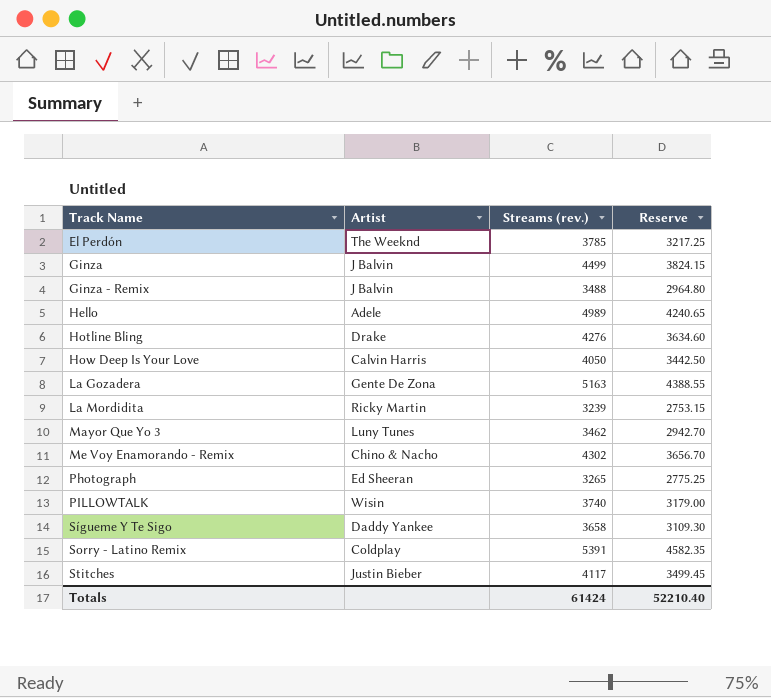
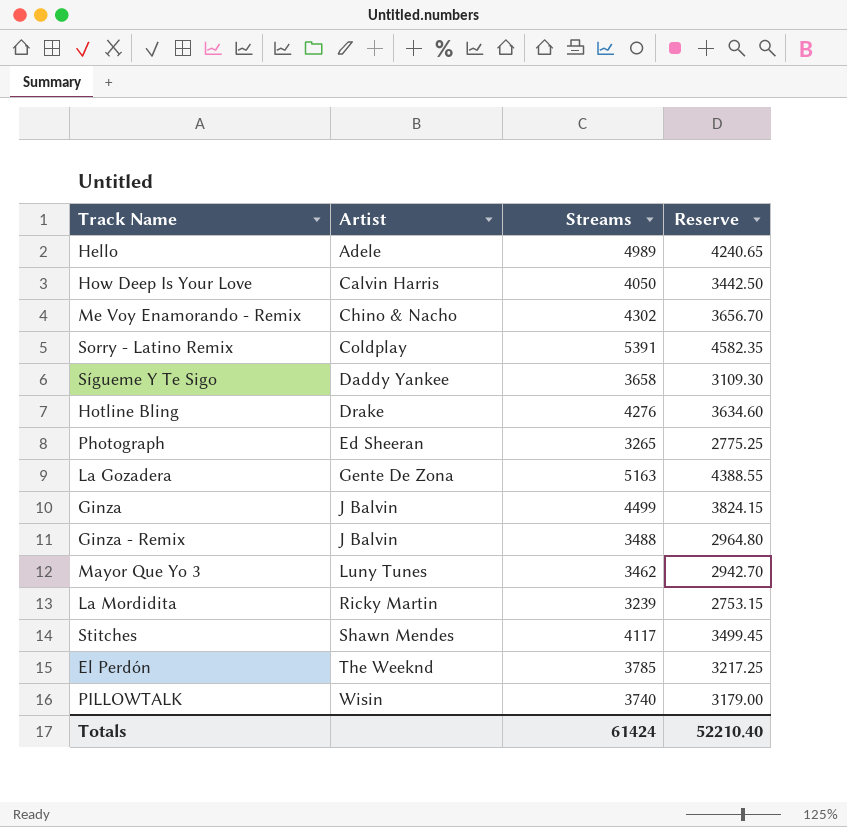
row order: Track Name ascending -> Artist ascending
column name: Streams (rev.) -> Streams
Stitches | Artist: Justin Bieber -> Shawn Mendes

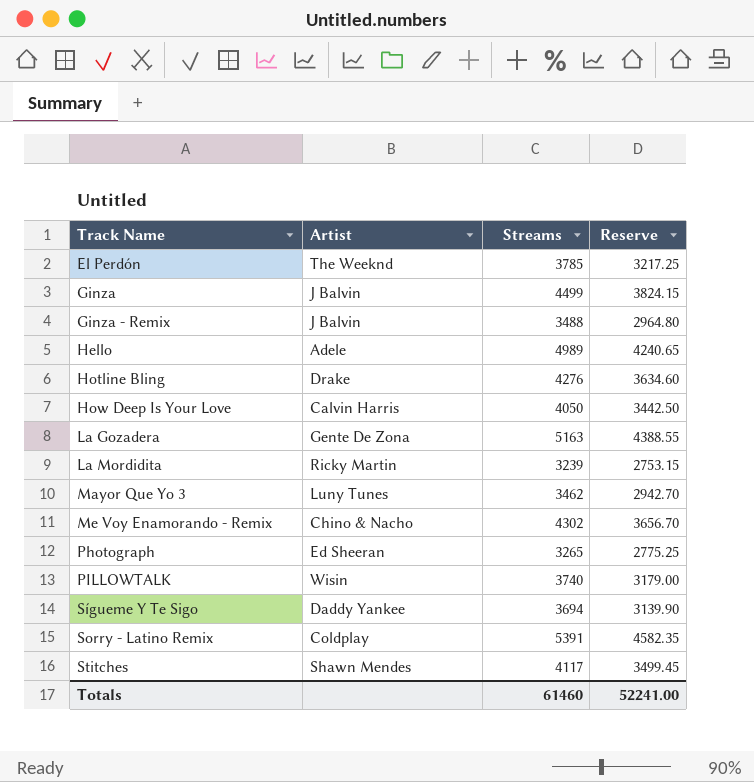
row order: Artist ascending -> Track Name ascending
Sígueme Y Te Sigo | Streams: 3658 -> 3694
Sígueme Y Te Sigo | Reserve: 3109.30 -> 3139.90
Totals | Streams: 61424 -> 61460
Totals | Reserve: 52210.40 -> 52241.00

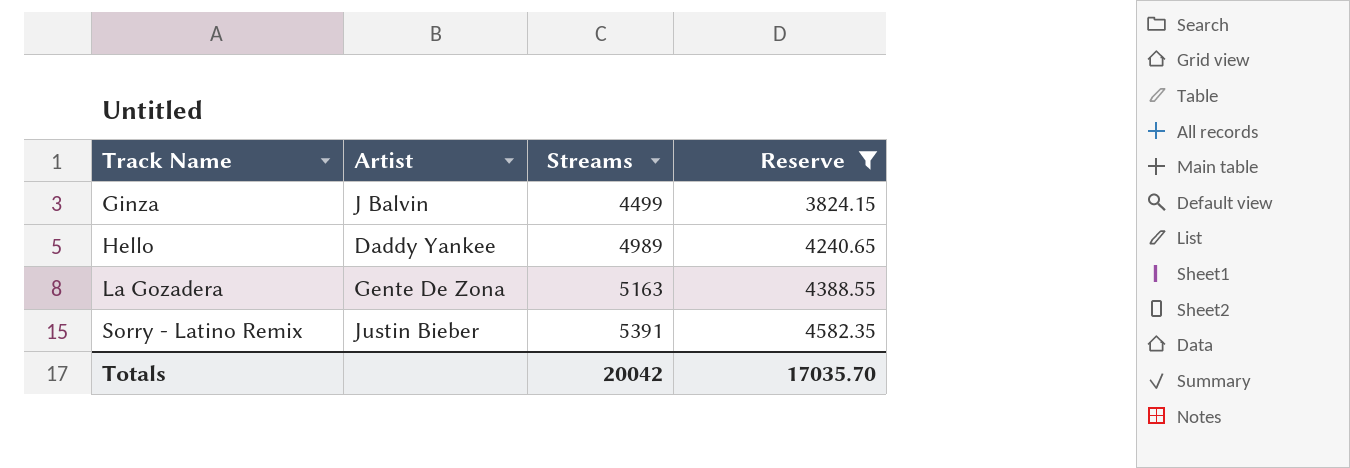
filter: none -> Reserve >= 3824.15
Hello | Artist: Adele -> Daddy Yankee
Sorry - Latino Remix | Artist: Coldplay -> Justin Bieber
Totals | Streams: 61460 -> 20042
Totals | Reserve: 52241.00 -> 17035.70

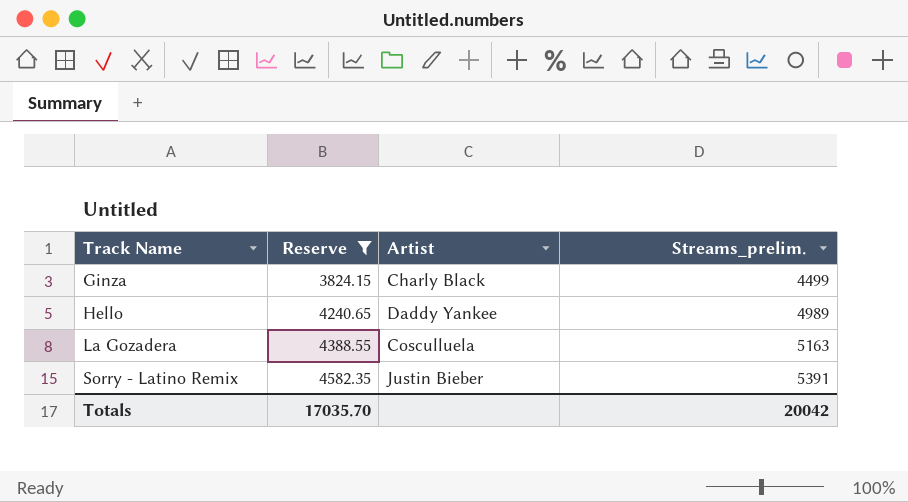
column Reserve | position: 4 -> 2
column name: Streams -> Streams_prelim.
Ginza | Artist: J Balvin -> Charly Black
La Gozadera | Artist: Gente De Zona -> Cosculluela

